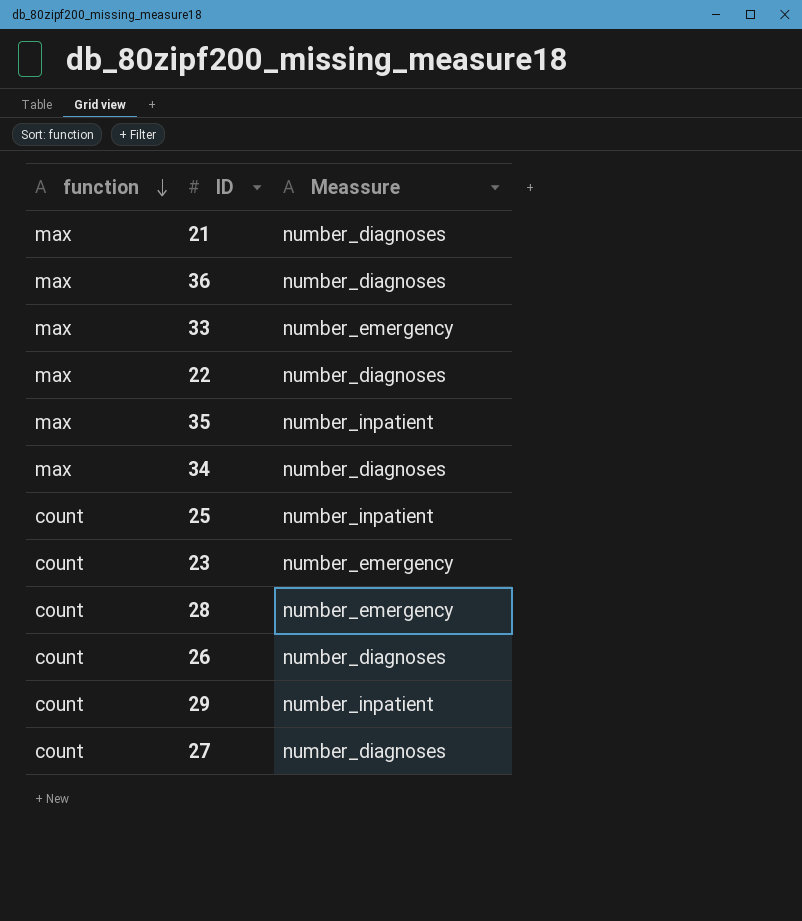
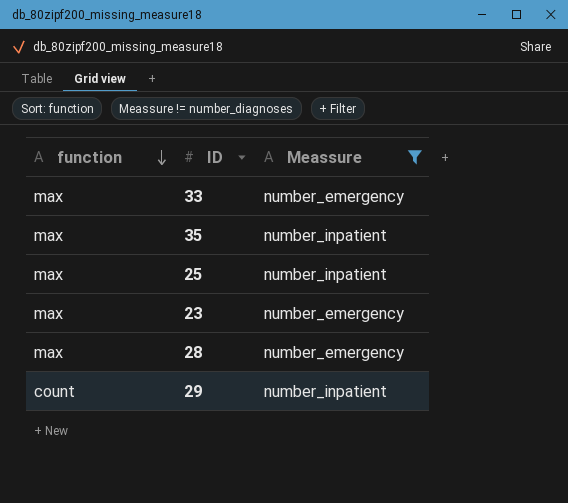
filter: none -> Meassure != number_diagnoses
25 | function: count -> max
23 | function: count -> max
28 | function: count -> max

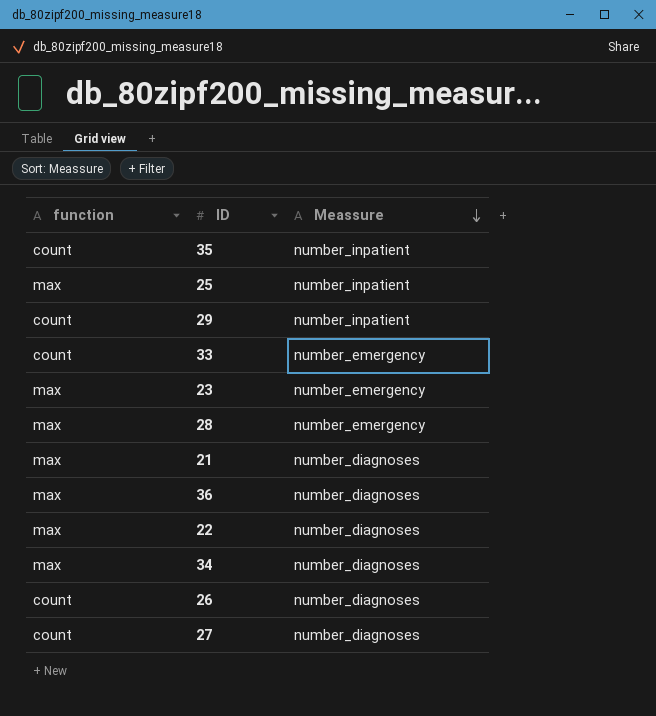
filter: Meassure != number_diagnoses -> none
row order: function descending -> Meassure descending
35 | function: max -> count
33 | function: max -> count

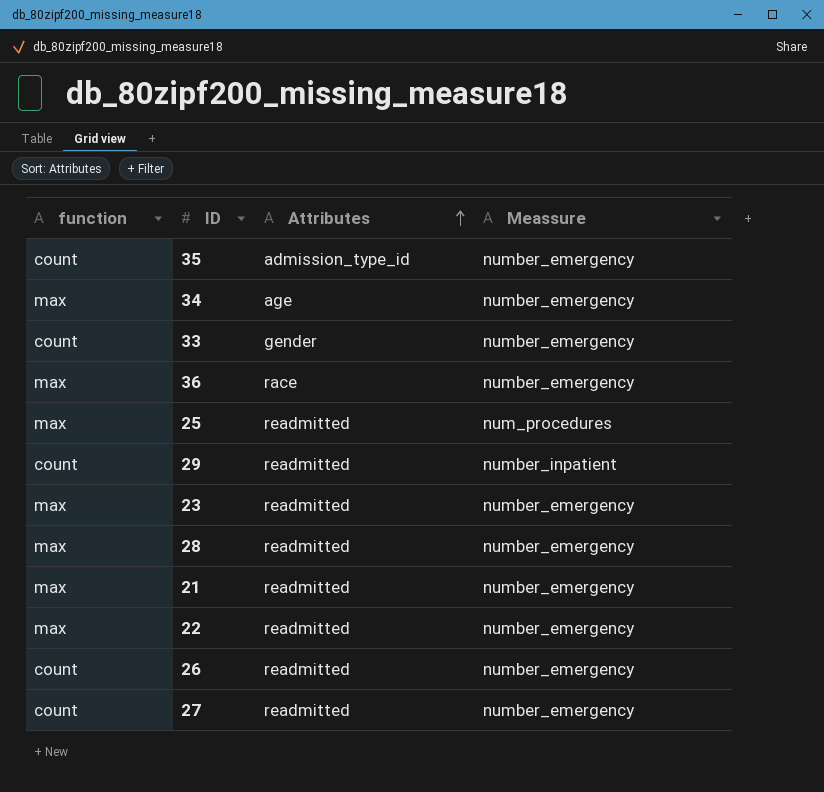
row order: Meassure descending -> Attributes ascending
column Attributes | position: none -> 3
35 | Meassure: number_inpatient -> number_emergency
34 | Meassure: number_diagnoses -> number_emergency
36 | Meassure: number_diagnoses -> number_emergency
25 | Meassure: number_inpatient -> num_procedures
21 | Meassure: number_diagnoses -> number_emergency
22 | Meassure: number_diagnoses -> number_emergency
26 | Meassure: number_diagnoses -> number_emergency
27 | Meassure: number_diagnoses -> number_emergency

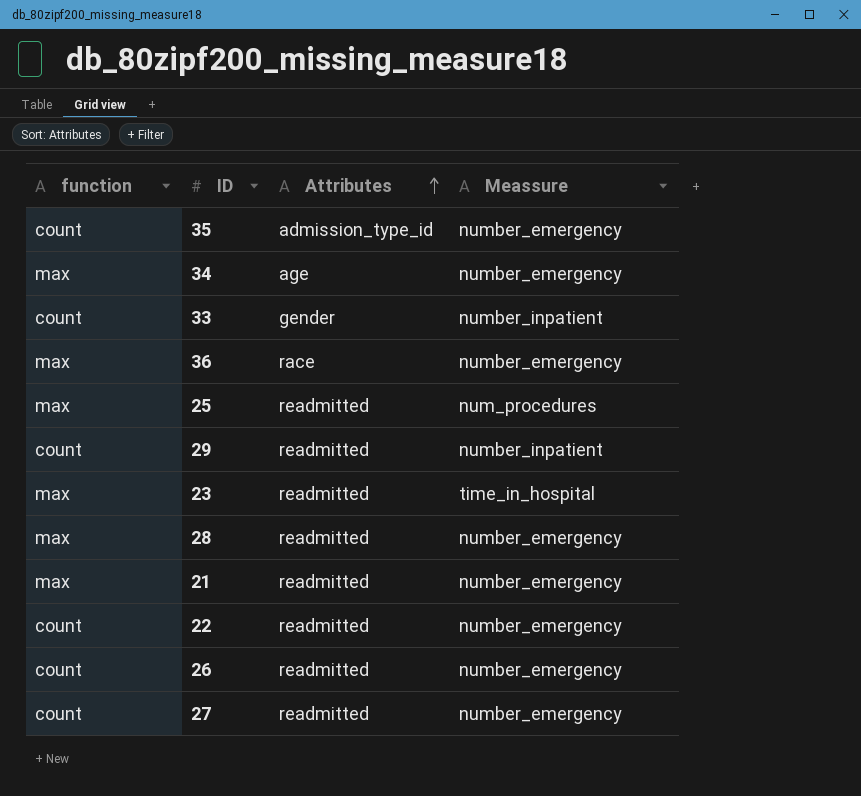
33 | Meassure: number_emergency -> number_inpatient
23 | Meassure: number_emergency -> time_in_hospital
22 | function: max -> count

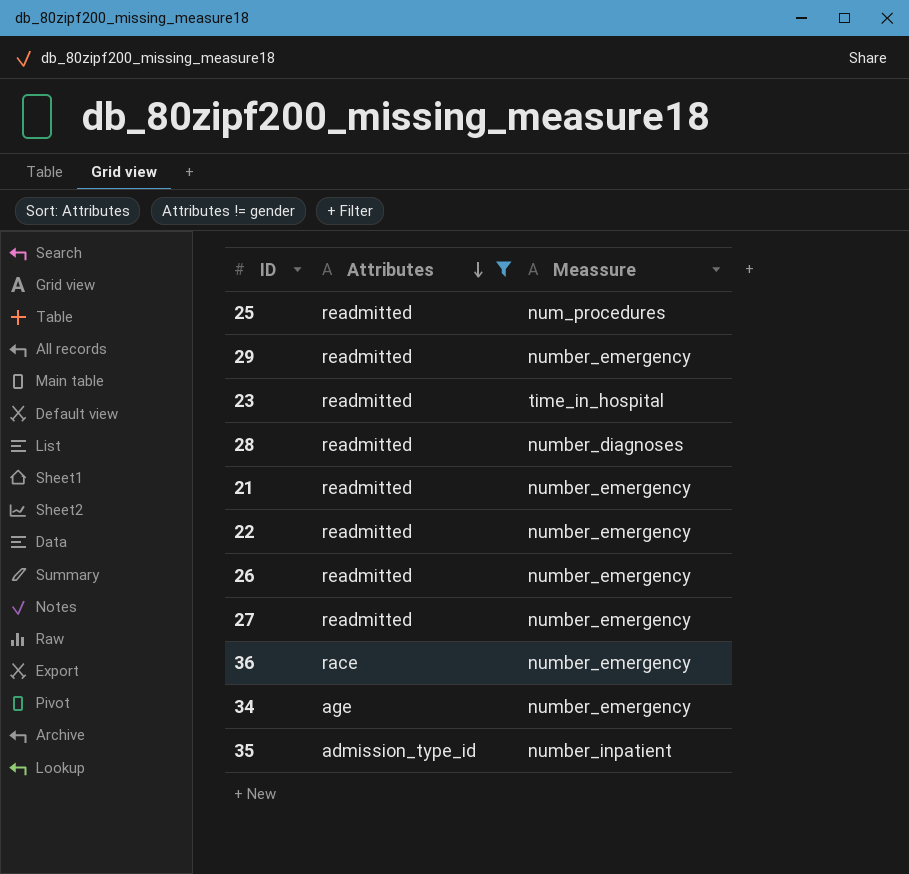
filter: none -> Attributes != gender
row order: Attributes ascending -> Attributes descending
column function | position: 1 -> none
29 | Meassure: number_inpatient -> number_emergency
28 | Meassure: number_emergency -> number_diagnoses
35 | Meassure: number_emergency -> number_inpatient

